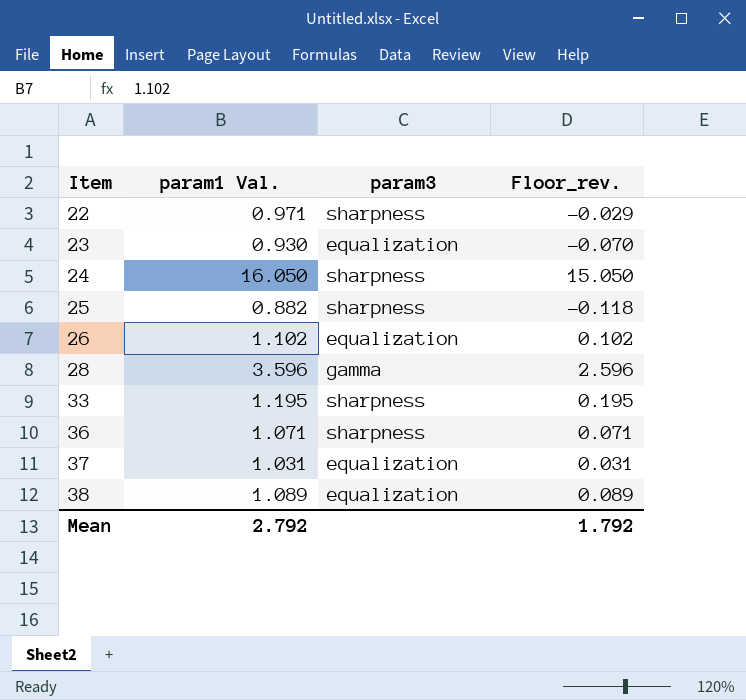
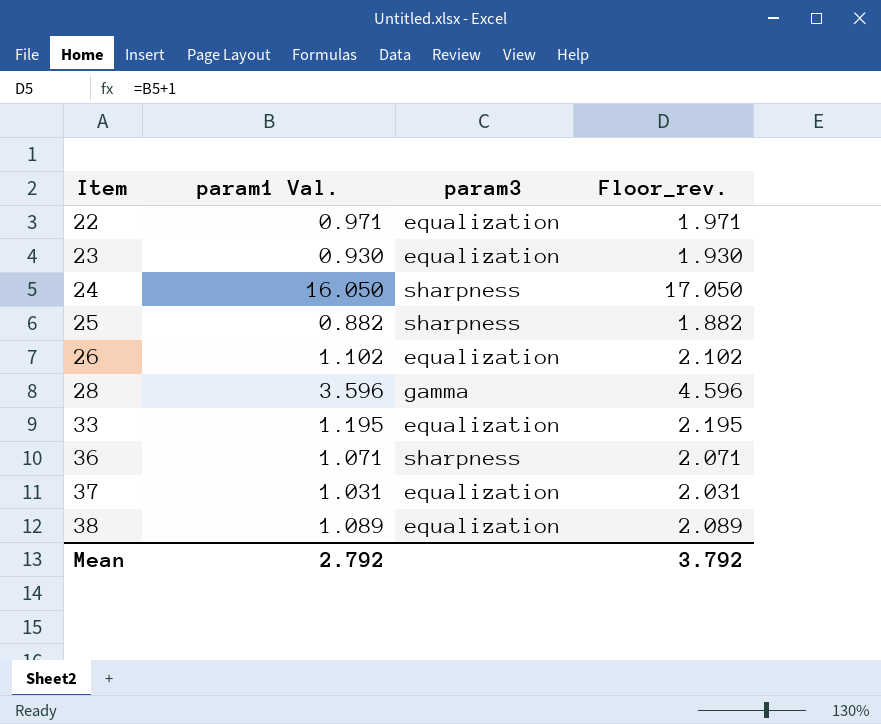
column Floor_rev. | formula: [param1 Val.] - 1 -> [param1 Val.] + 1
22 | param3: sharpness -> equalization
33 | param3: sharpness -> equalization
Mean | Floor_rev.: 1.792 -> 3.792

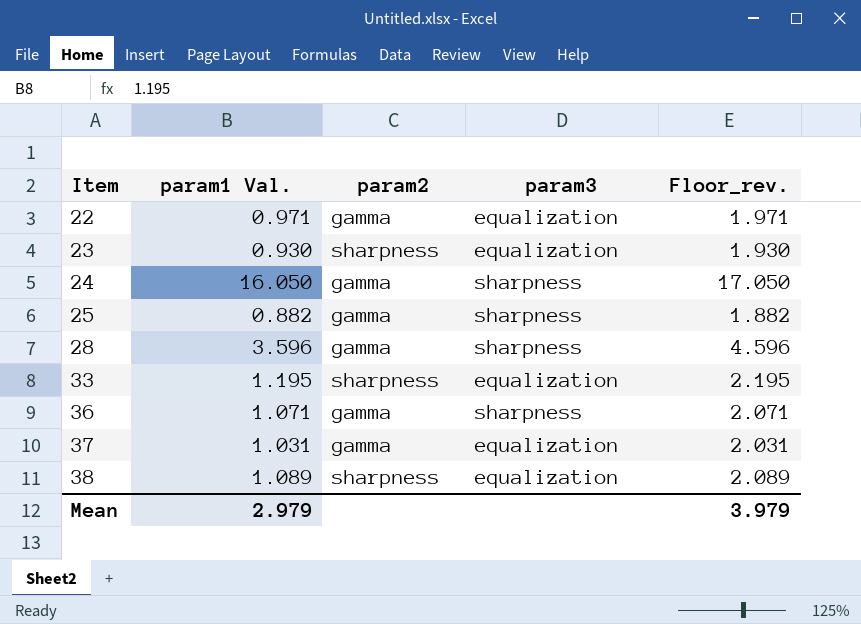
column param2 | position: none -> 3
row 26: 1.102 | equalization | 2.102 -> none
28 | param3: gamma -> sharpness
Mean | param1 Val.: 2.792 -> 2.979
Mean | Floor_rev.: 3.792 -> 3.979

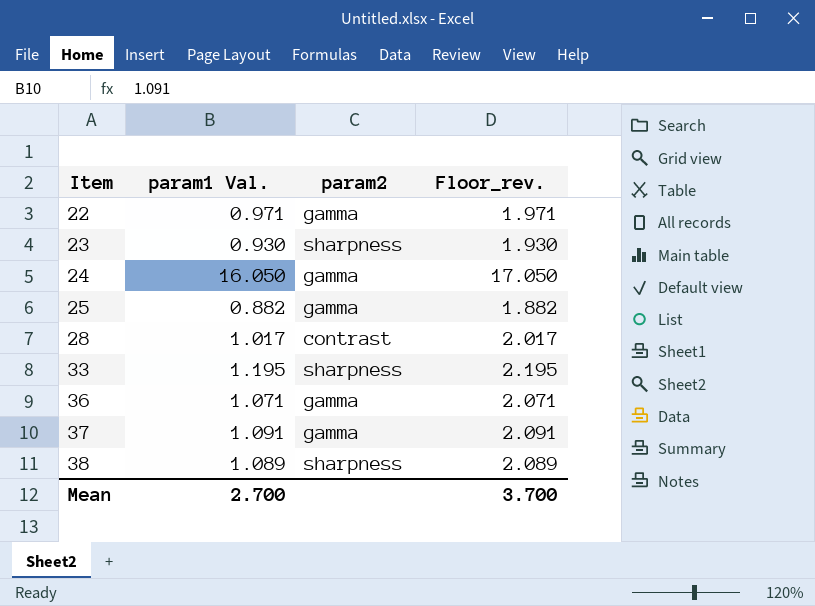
column param3 | position: 4 -> none
28 | param1 Val.: 3.596 -> 1.017
28 | param2: gamma -> contrast
28 | Floor_rev.: 4.596 -> 2.017
37 | param1 Val.: 1.031 -> 1.091
37 | Floor_rev.: 2.031 -> 2.091
Mean | param1 Val.: 2.979 -> 2.700
Mean | Floor_rev.: 3.979 -> 3.700

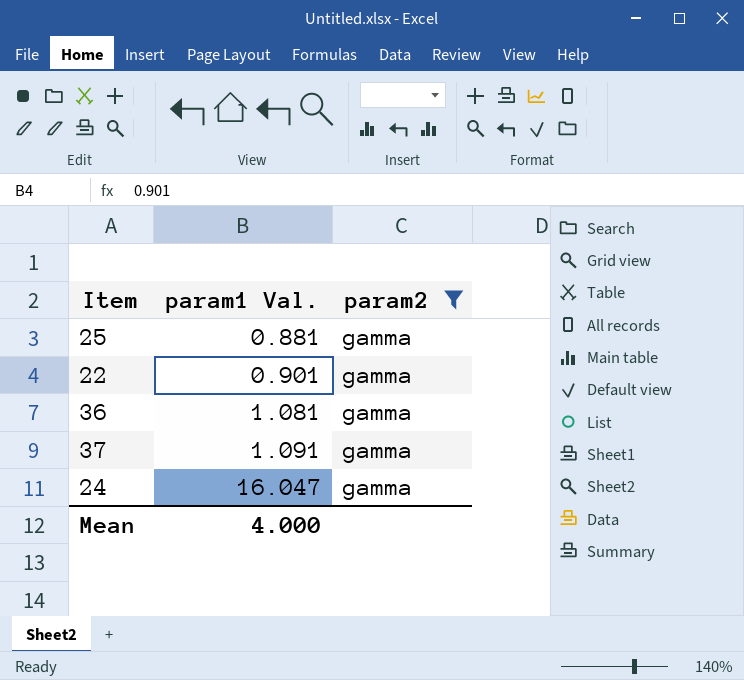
filter: none -> param2 = gamma
row order: Item ascending -> param1 Val. ascending
column Floor_rev. | formula: [param1 Val.] + 1 -> none
25 | param1 Val.: 0.882 -> 0.881
22 | param1 Val.: 0.971 -> 0.901
36 | param1 Val.: 1.071 -> 1.081
24 | param1 Val.: 16.050 -> 16.047
Mean | param1 Val.: 2.700 -> 4.000

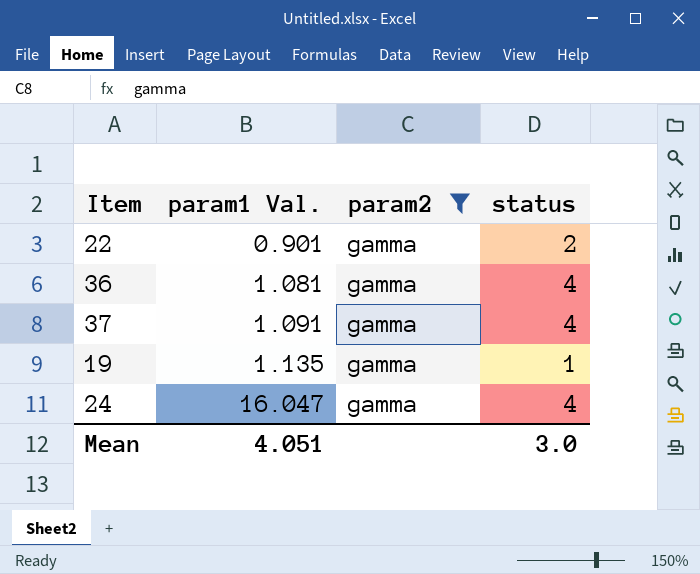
column status | position: none -> 4
row 25: 0.881 | gamma -> none
row 19: none -> 1.135 | gamma | 1
Mean | param1 Val.: 4.000 -> 4.051

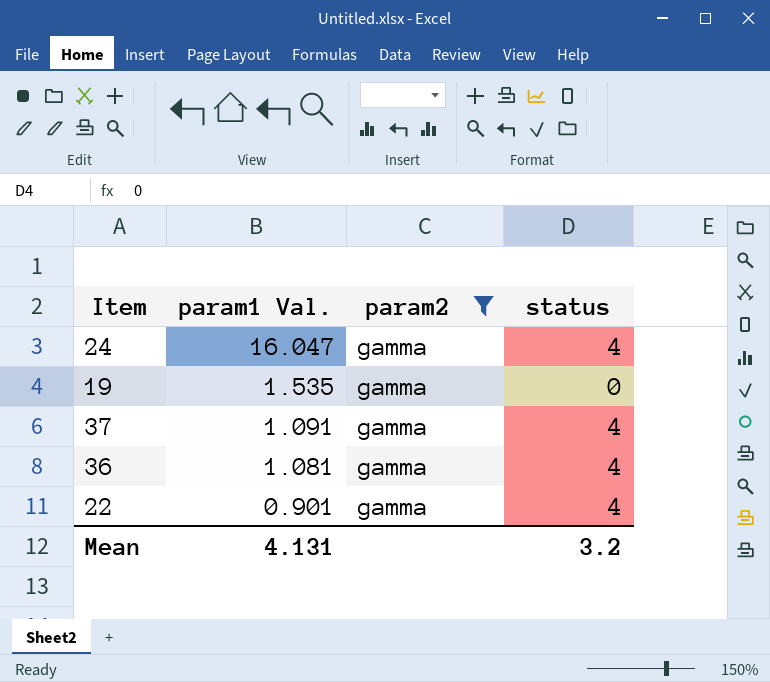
row order: param1 Val. ascending -> param1 Val. descending
19 | param1 Val.: 1.135 -> 1.535
19 | status: 1 -> 0
22 | status: 2 -> 4
Mean | param1 Val.: 4.051 -> 4.131
Mean | status: 3.0 -> 3.2

